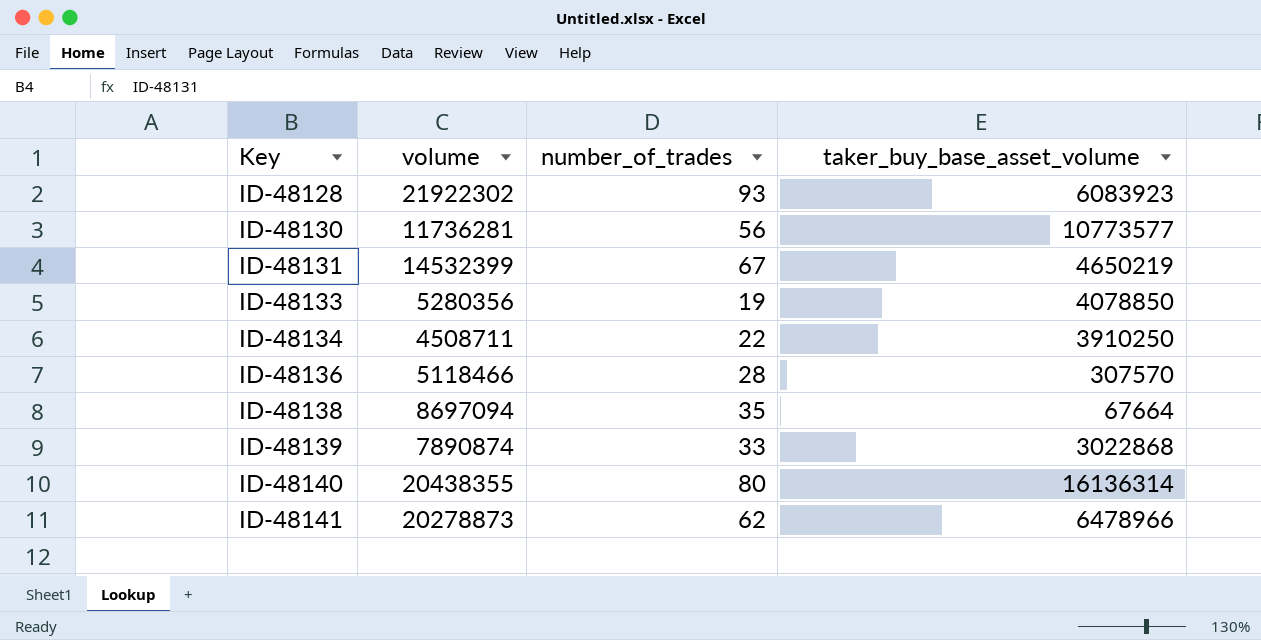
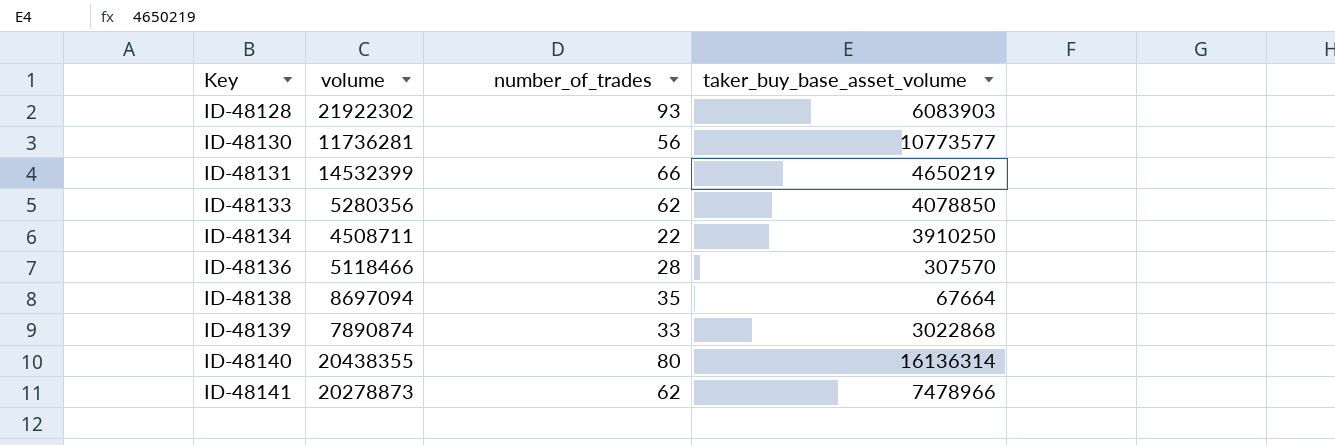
ID-48128 | taker_buy_base_asset_volume: 6083923 -> 6083903
ID-48131 | number_of_trades: 67 -> 66
ID-48133 | number_of_trades: 19 -> 62
ID-48141 | taker_buy_base_asset_volume: 6478966 -> 7478966

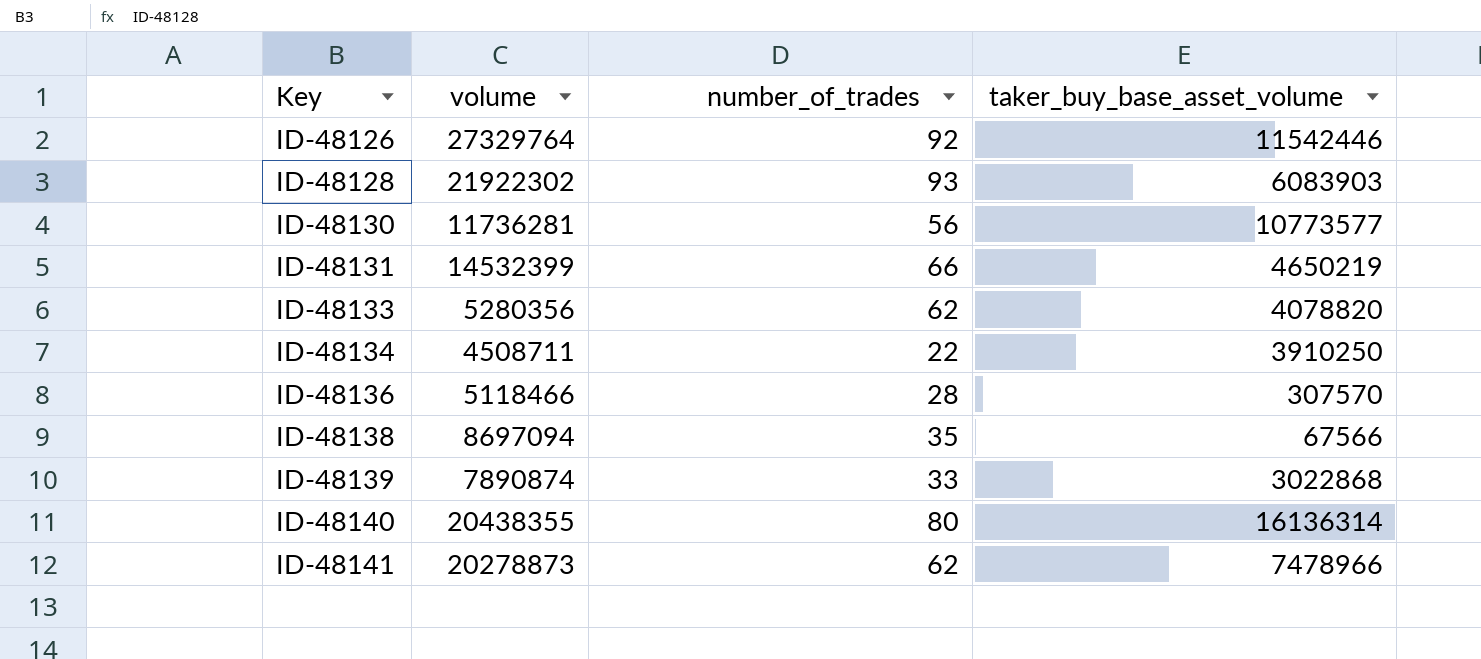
row ID-48126: none -> 27329764 | 92 | 11542446
ID-48133 | taker_buy_base_asset_volume: 4078850 -> 4078820
ID-48138 | taker_buy_base_asset_volume: 67664 -> 67566

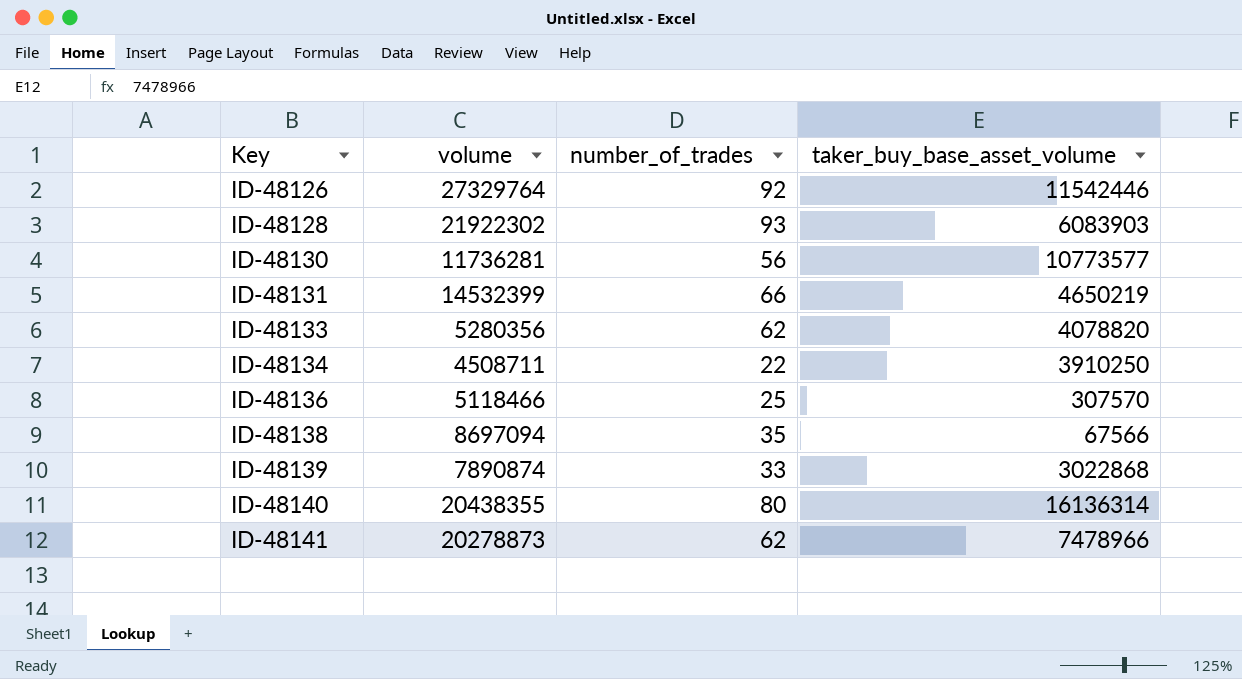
ID-48136 | number_of_trades: 28 -> 25

